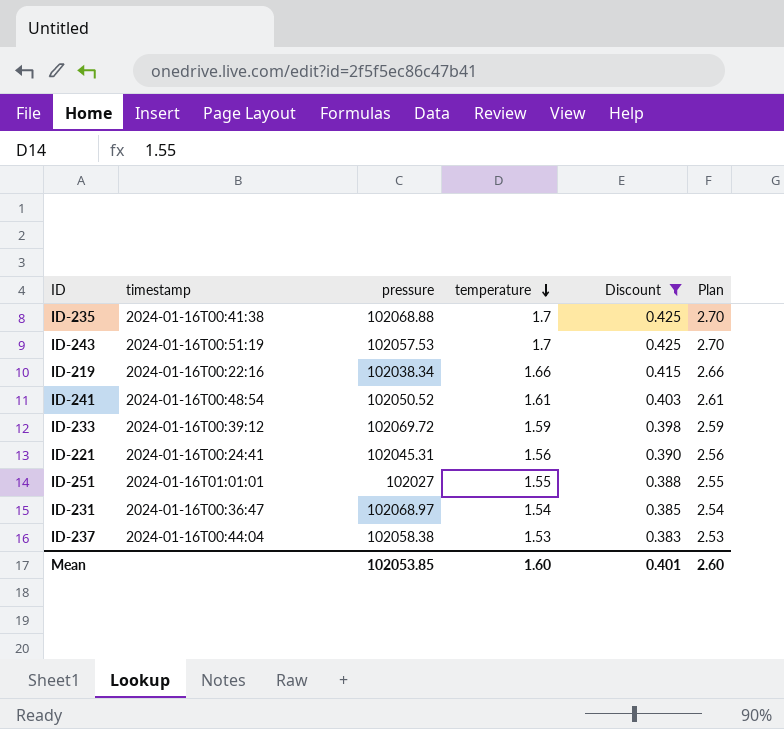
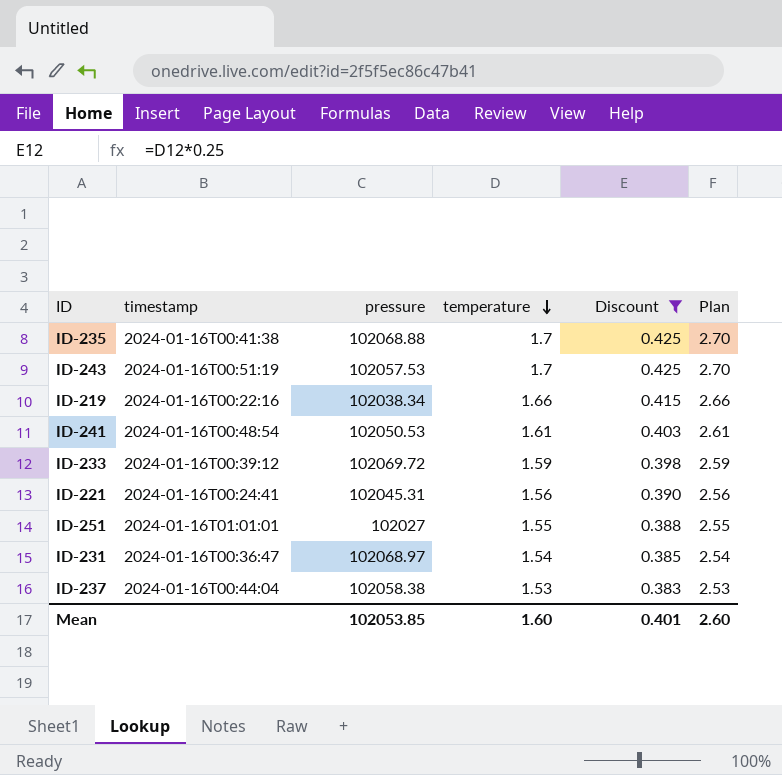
ID-241 | pressure: 102050.52 -> 102050.53

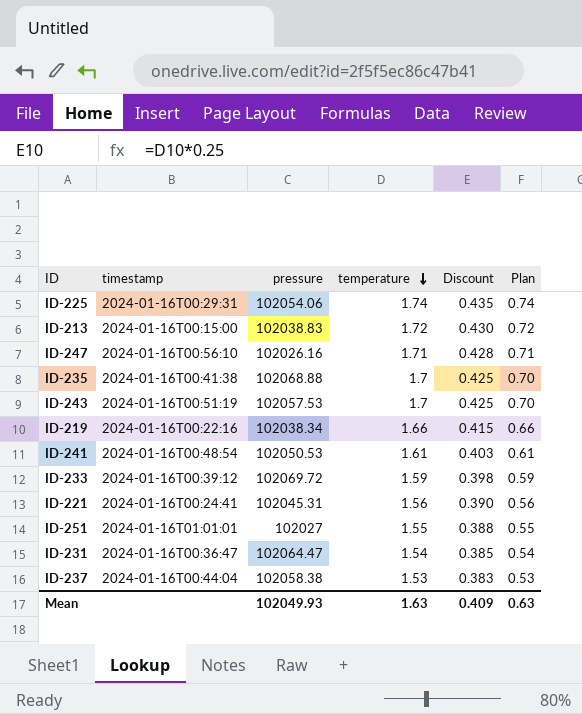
filter: Discount <= 0.425 -> none
column Plan | formula: [temperature] + 1 -> [temperature] - 1
ID-231 | pressure: 102068.97 -> 102064.47
Mean | pressure: 102053.85 -> 102049.93
Mean | temperature: 1.60 -> 1.63
Mean | Discount: 0.401 -> 0.409
Mean | Plan: 2.60 -> 0.63

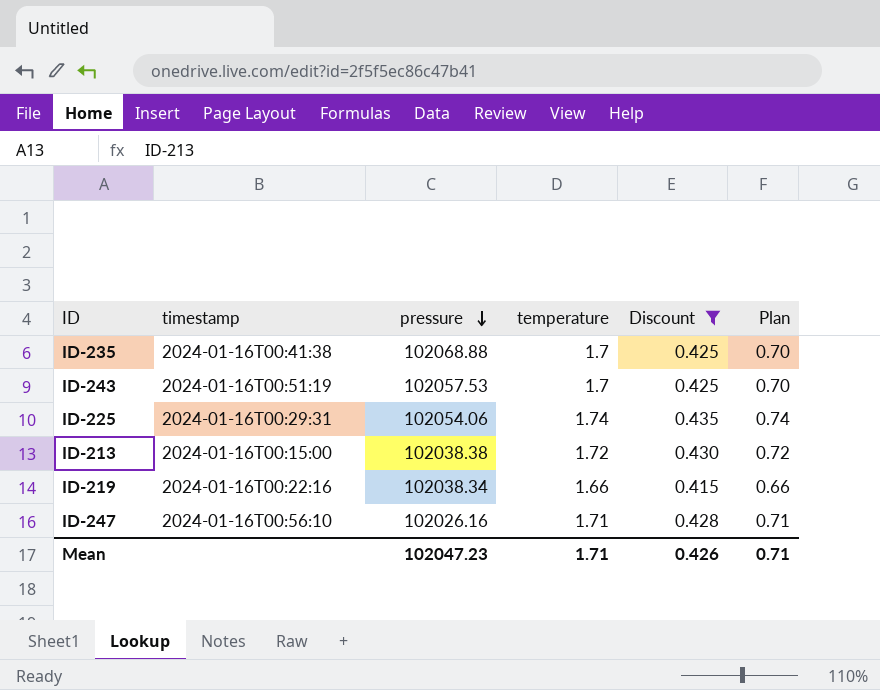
filter: none -> Discount >= 0.415
row order: temperature descending -> pressure descending
ID-213 | pressure: 102038.83 -> 102038.38
Mean | pressure: 102049.93 -> 102047.23
Mean | temperature: 1.63 -> 1.71
Mean | Discount: 0.409 -> 0.426
Mean | Plan: 0.63 -> 0.71

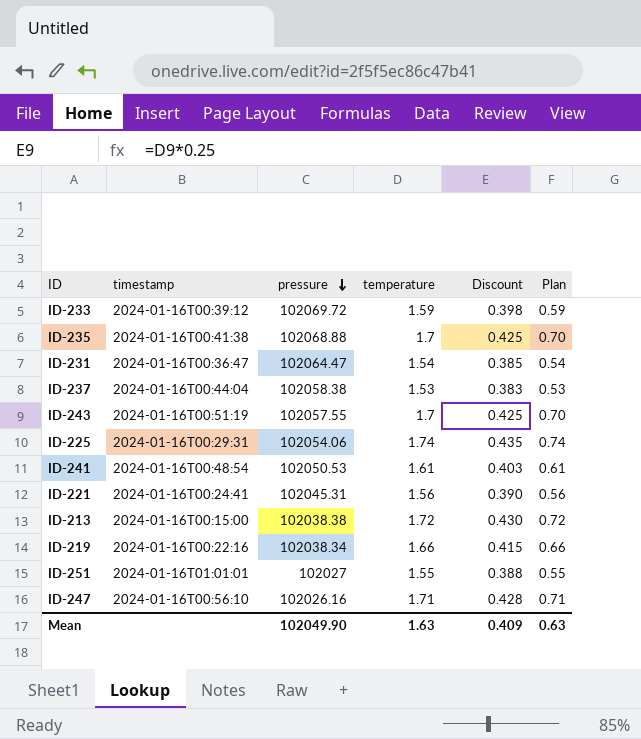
filter: Discount >= 0.415 -> none
ID-243 | pressure: 102057.53 -> 102057.55
Mean | pressure: 102047.23 -> 102049.90
Mean | temperature: 1.71 -> 1.63
Mean | Discount: 0.426 -> 0.409
Mean | Plan: 0.71 -> 0.63

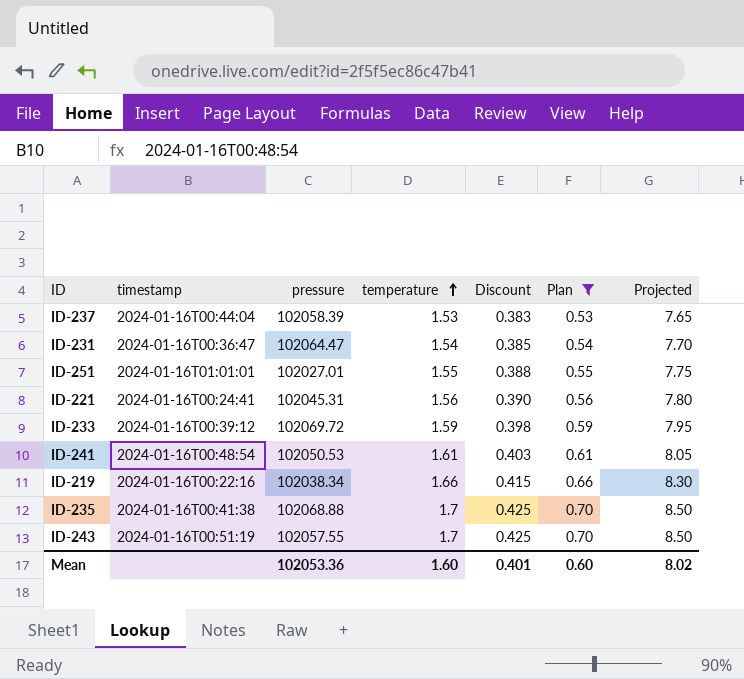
filter: none -> Plan <= 0.70
row order: pressure descending -> temperature ascending
column Projected | formula: none -> [temperature] * 5
ID-237 | pressure: 102058.38 -> 102058.39
ID-251 | pressure: 102027 -> 102027.01
Mean | pressure: 102049.90 -> 102053.36
Mean | temperature: 1.63 -> 1.60
Mean | Discount: 0.409 -> 0.401
Mean | Plan: 0.63 -> 0.60

